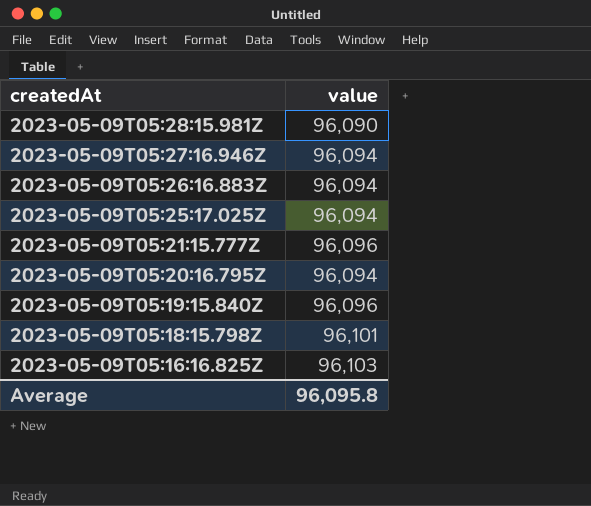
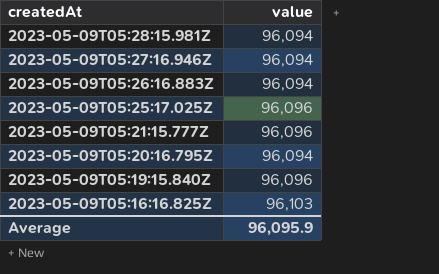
row 2023-05-09T05:18:15.798Z: 96,101 -> none
2023-05-09T05:28:15.981Z | value: 96,090 -> 96,094
2023-05-09T05:25:17.025Z | value: 96,094 -> 96,096
Average | value: 96,095.8 -> 96,095.9

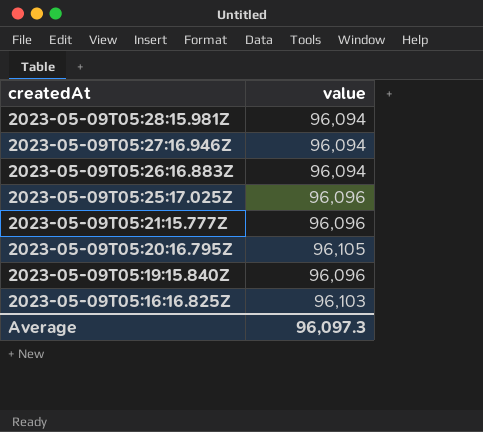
2023-05-09T05:20:16.795Z | value: 96,094 -> 96,105
Average | value: 96,095.9 -> 96,097.3

